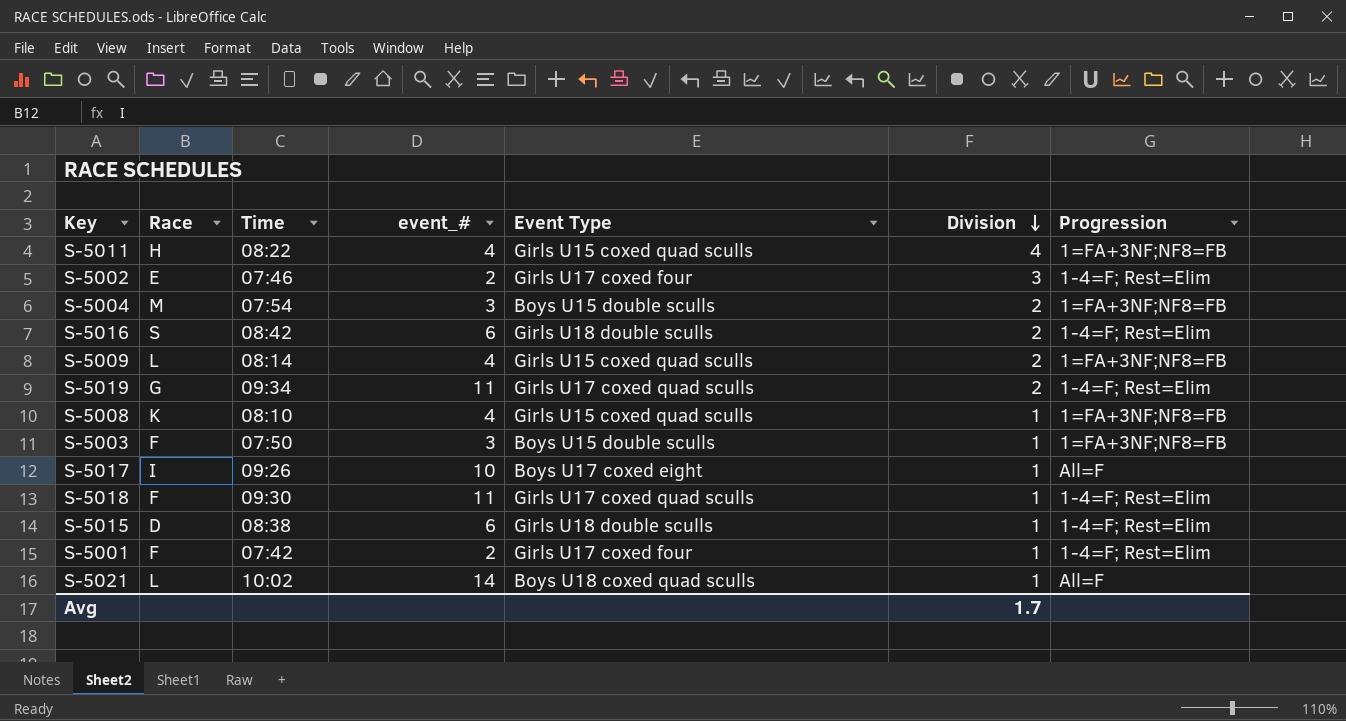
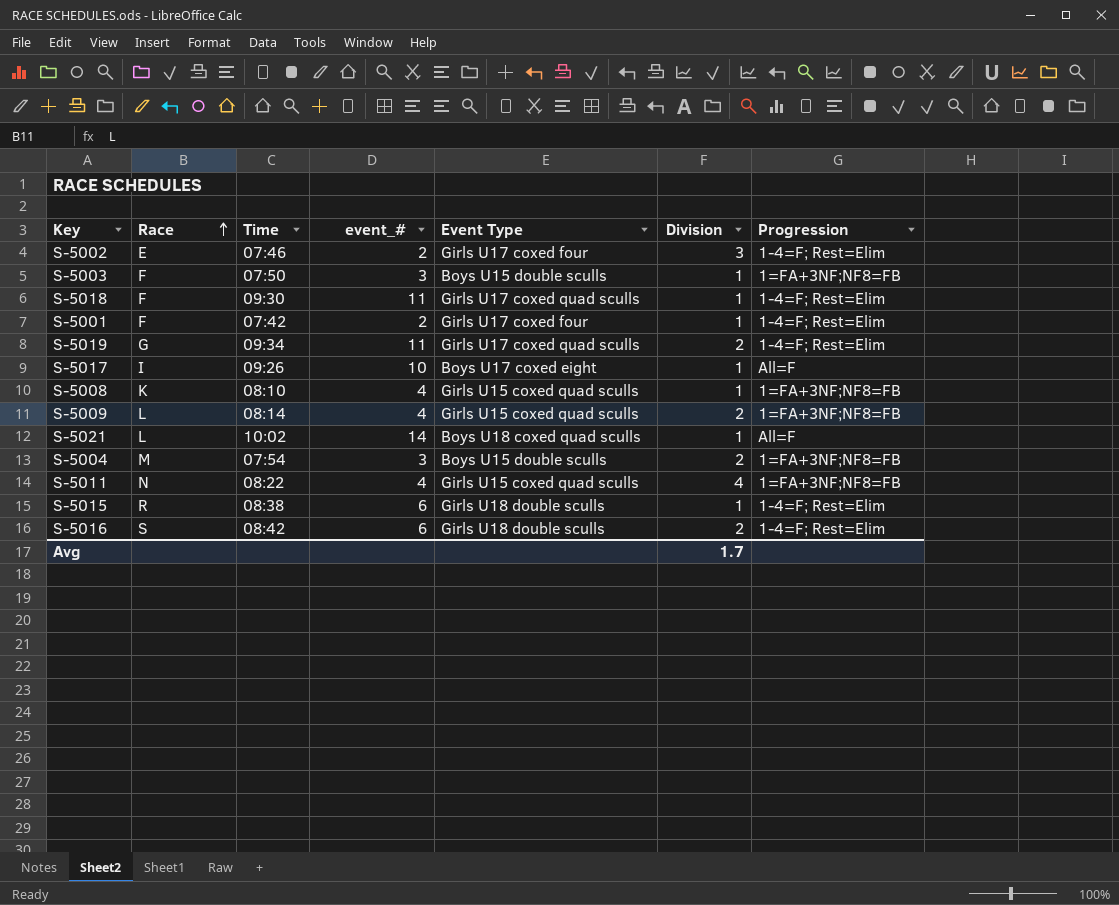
row order: Division descending -> Race ascending
S-5011 | Race: H -> N
S-5015 | Race: D -> R

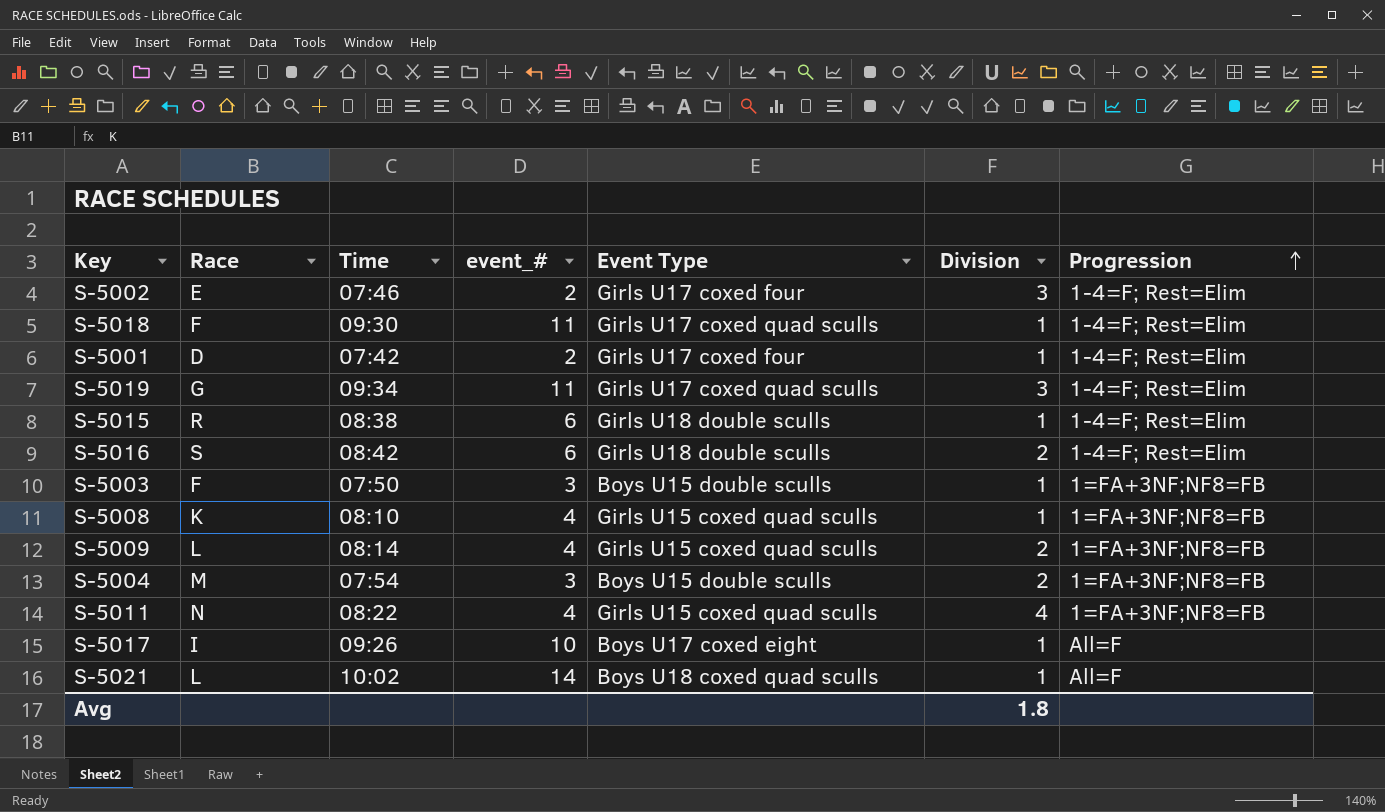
row order: Race ascending -> Progression ascending
S-5001 | Race: F -> D
S-5019 | Division: 2 -> 3
Avg | Division: 1.7 -> 1.8

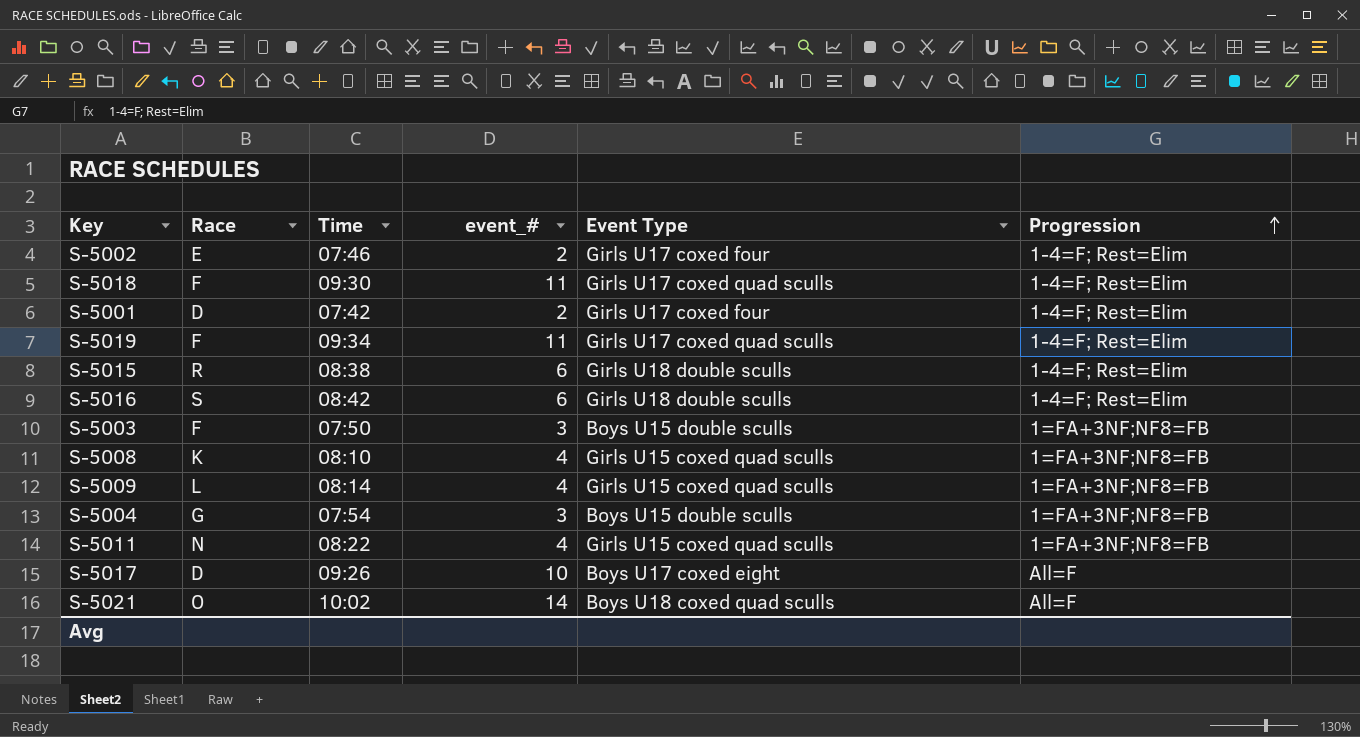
column Division | position: 6 -> none
S-5019 | Race: G -> F
S-5004 | Race: M -> G
S-5017 | Race: I -> D
S-5021 | Race: L -> O

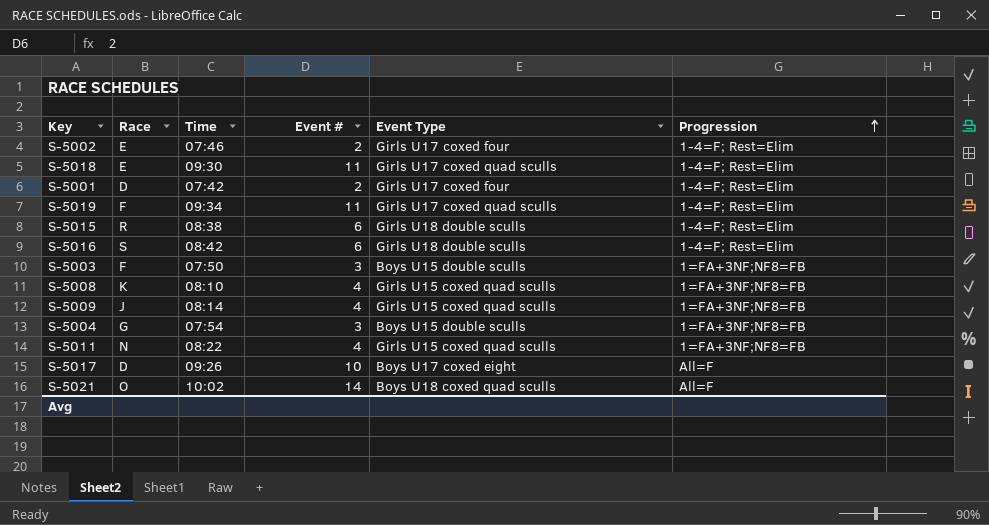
column name: event_# -> Event #
S-5018 | Race: F -> E
S-5009 | Race: L -> J

